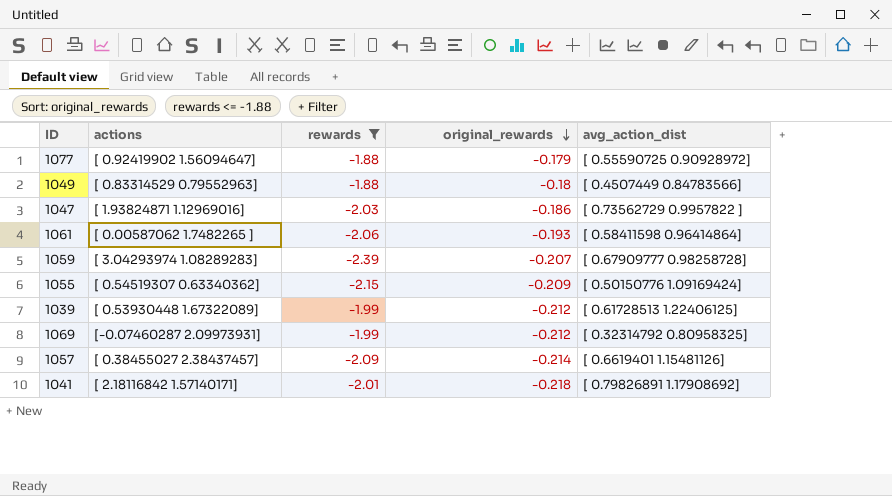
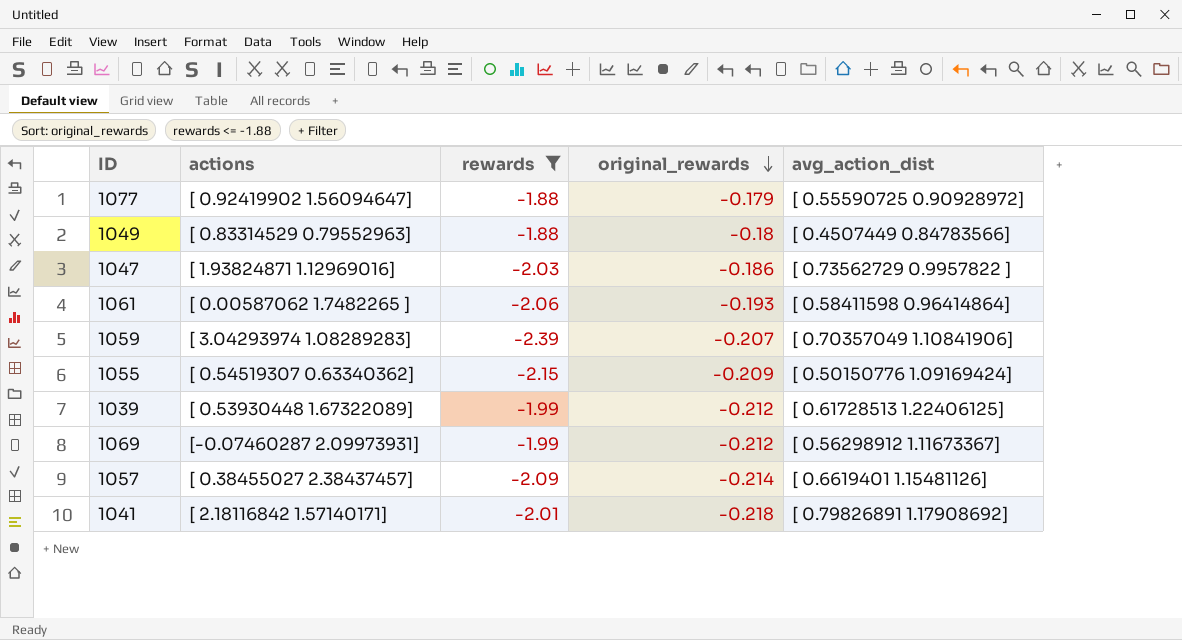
1059 | avg_action_dist: [ 0.67909777 0.98258728] -> [ 0.70357049 1.10841906]
1069 | avg_action_dist: [ 0.32314792 0.80958325] -> [ 0.56298912 1.11673367]

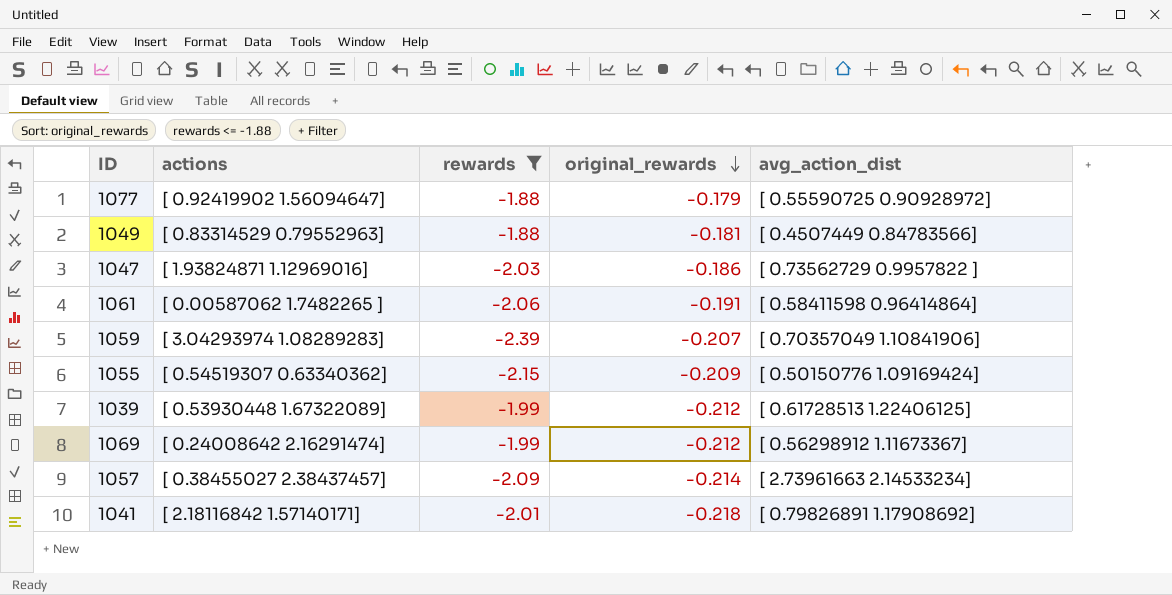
1049 | original_rewards: -0.18 -> -0.181
1061 | original_rewards: -0.193 -> -0.191
1069 | actions: [-0.07460287 2.09973931] -> [ 0.24008642 2.16291474]
1057 | avg_action_dist: [ 0.6619401 1.15481126] -> [ 2.73961663 2.14533234]

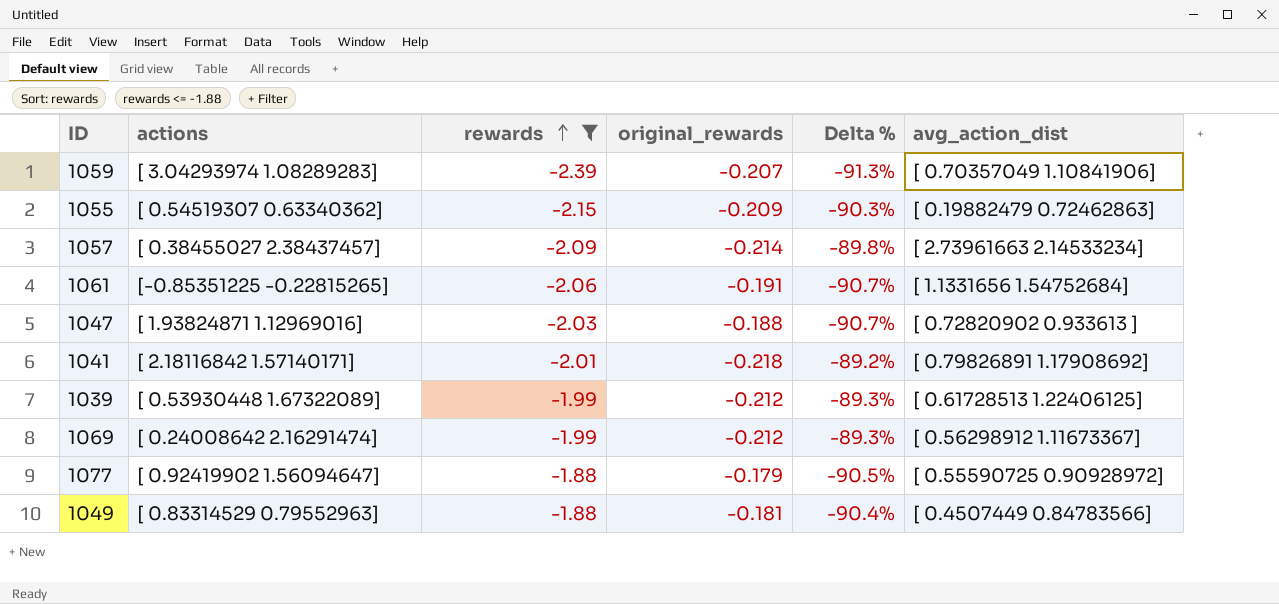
row order: original_rewards descending -> rewards ascending
column Delta % | formula: none -> ([original_rewards] - [rewards]) / [rewards]
1055 | avg_action_dist: [ 0.50150776 1.09169424] -> [ 0.19882479 0.72462863]
1061 | actions: [ 0.00587062 1.7482265 ] -> [-0.85351225 -0.22815265]
1061 | avg_action_dist: [ 0.58411598 0.96414864] -> [ 1.1331656 1.54752684]
1047 | original_rewards: -0.186 -> -0.188
1047 | avg_action_dist: [ 0.73562729 0.9957822 ] -> [ 0.72820902 0.933613 ]

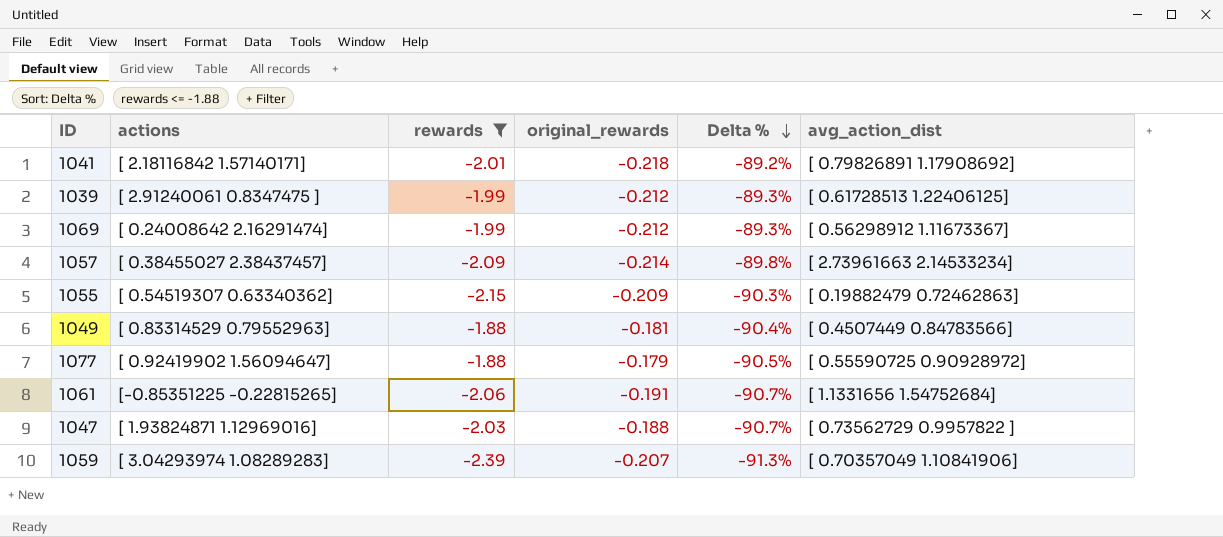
row order: rewards ascending -> Delta % descending
1039 | actions: [ 0.53930448 1.67322089] -> [ 2.91240061 0.8347475 ]
1047 | avg_action_dist: [ 0.72820902 0.933613 ] -> [ 0.73562729 0.9957822 ]

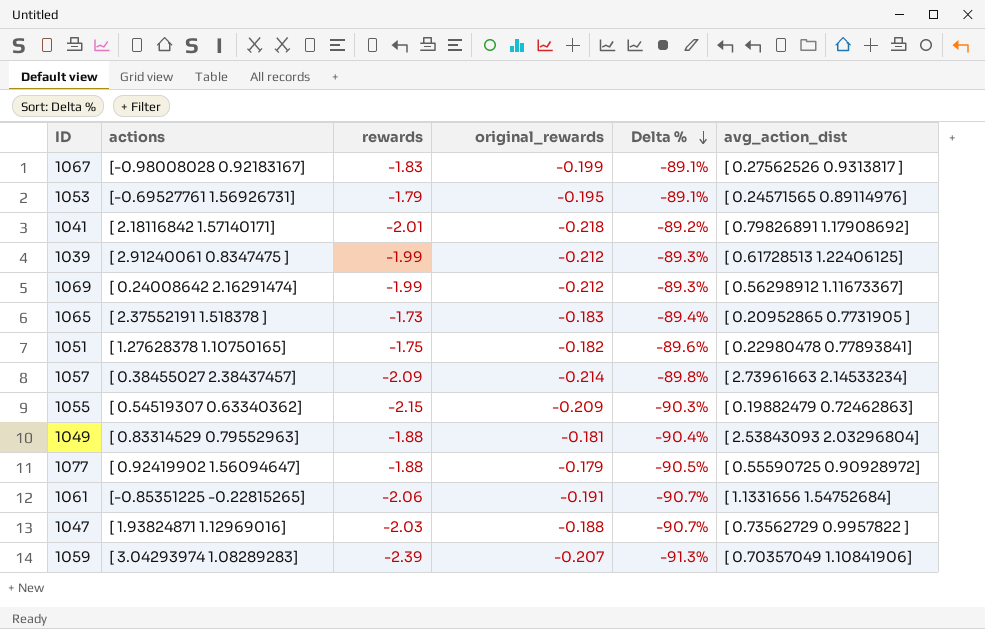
filter: rewards <= -1.88 -> none
1049 | avg_action_dist: [ 0.4507449 0.84783566] -> [ 2.53843093 2.03296804]

